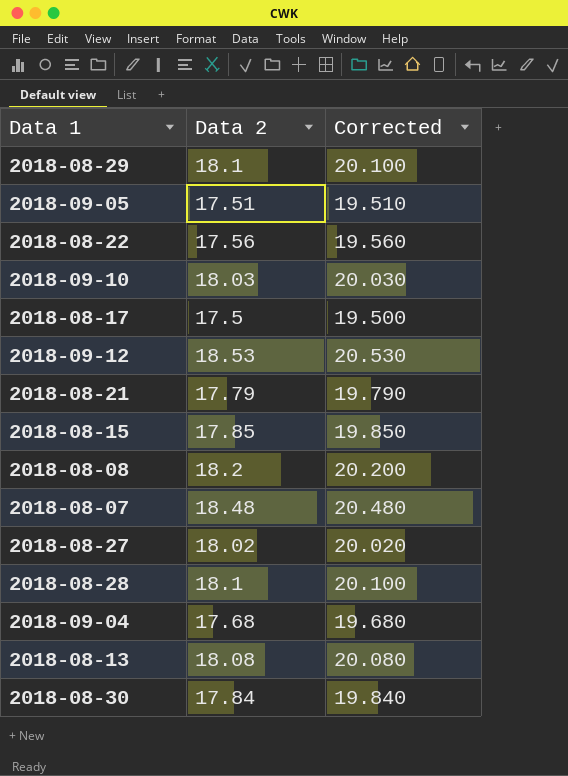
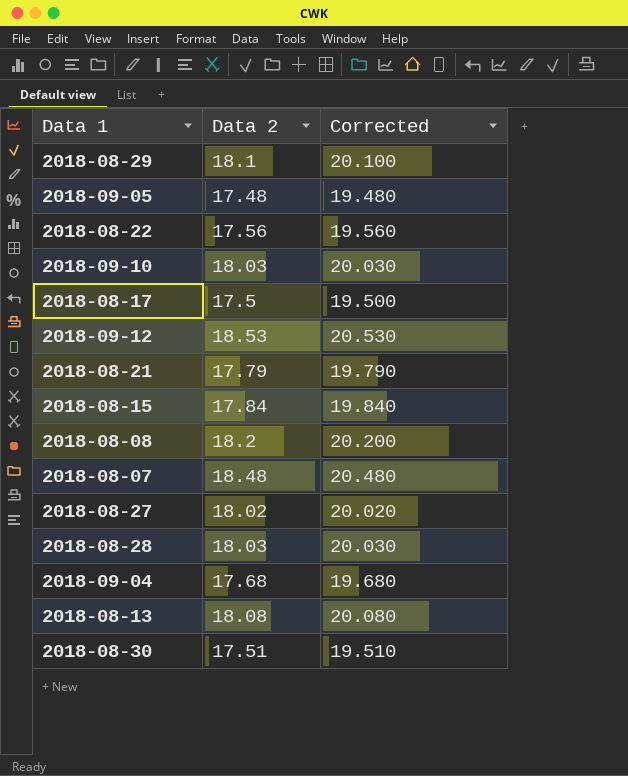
2018-09-05 | Data 2: 17.51 -> 17.48
2018-09-05 | Corrected: 19.510 -> 19.480
2018-08-15 | Data 2: 17.85 -> 17.84
2018-08-15 | Corrected: 19.850 -> 19.840
2018-08-28 | Data 2: 18.1 -> 18.03
2018-08-28 | Corrected: 20.100 -> 20.030
2018-08-30 | Data 2: 17.84 -> 17.51
2018-08-30 | Corrected: 19.840 -> 19.510

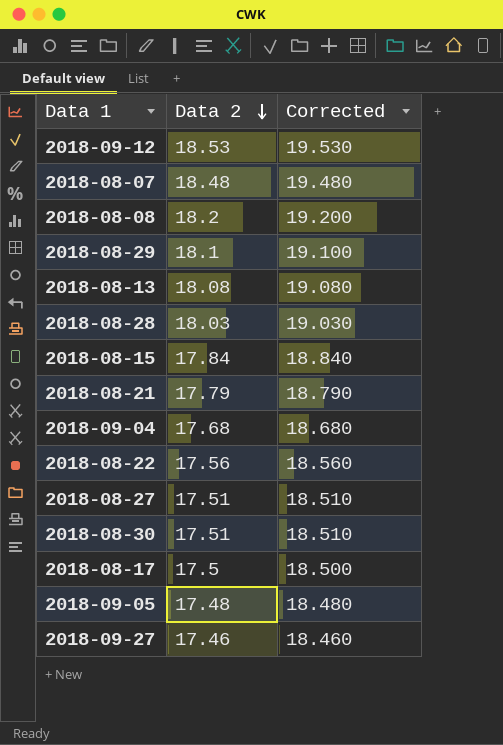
row order: none -> Data 2 descending
column Corrected | formula: [Data 2] + 2 -> [Data 2] + 1
row 2018-09-10: 18.03 | 20.030 -> none
2018-08-27 | Data 2: 18.02 -> 17.51
row 2018-09-27: none -> 17.46 | 18.460

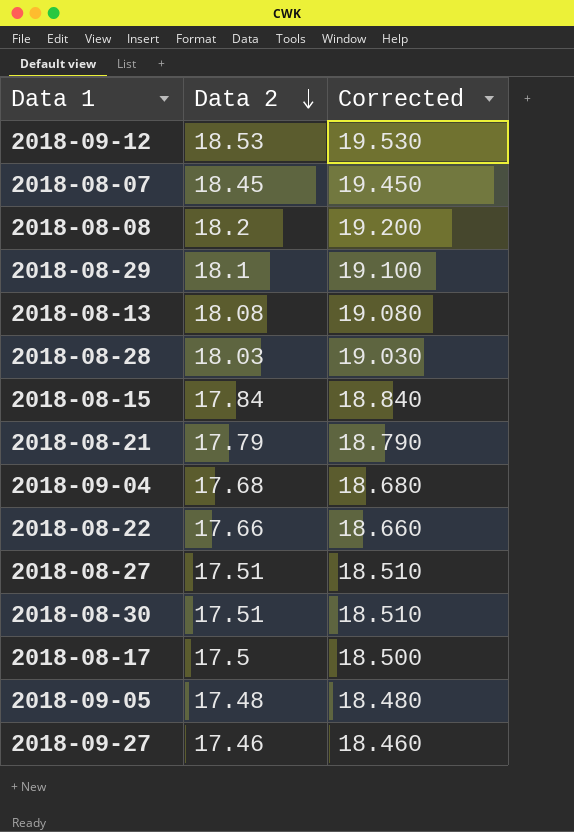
2018-08-07 | Data 2: 18.48 -> 18.45
2018-08-07 | Corrected: 19.480 -> 19.450
2018-08-22 | Data 2: 17.56 -> 17.66
2018-08-22 | Corrected: 18.560 -> 18.660

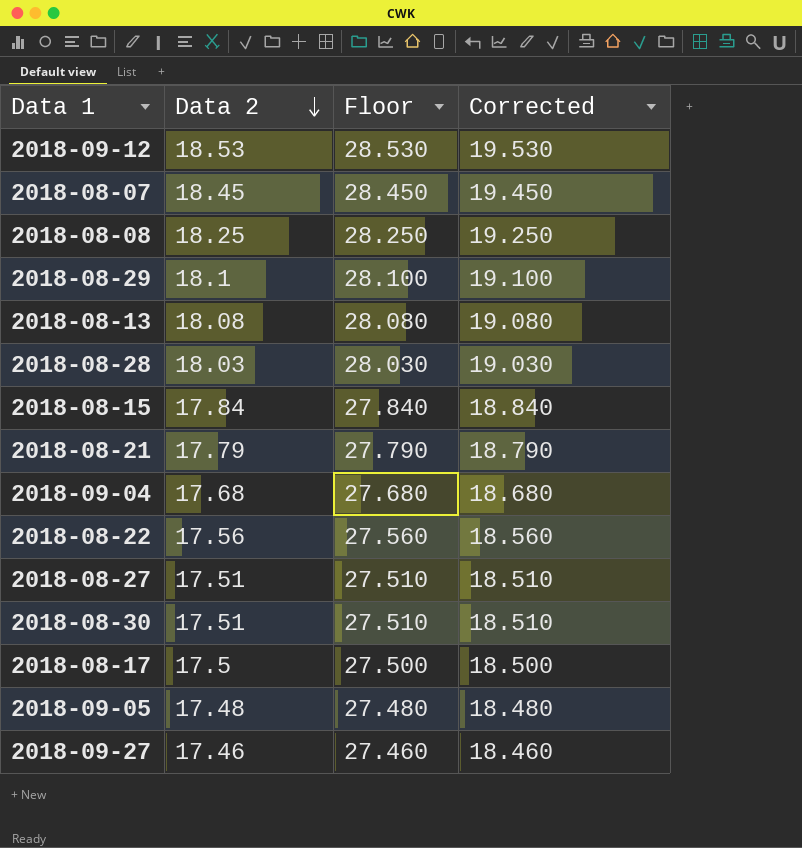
column Floor | formula: none -> [Data 2] + 10
2018-08-08 | Data 2: 18.2 -> 18.25
2018-08-08 | Corrected: 19.200 -> 19.250
2018-08-22 | Data 2: 17.66 -> 17.56
2018-08-22 | Corrected: 18.660 -> 18.560

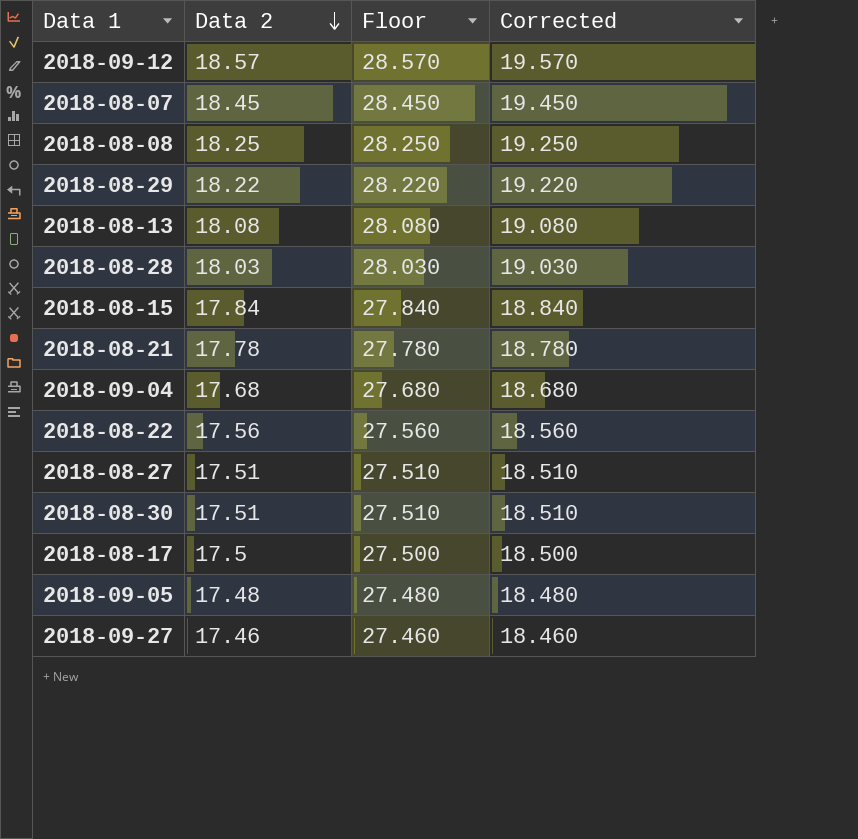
2018-09-12 | Data 2: 18.53 -> 18.57
2018-09-12 | Floor: 28.530 -> 28.570
2018-09-12 | Corrected: 19.530 -> 19.570
2018-08-29 | Data 2: 18.1 -> 18.22
2018-08-29 | Floor: 28.100 -> 28.220
2018-08-29 | Corrected: 19.100 -> 19.220
2018-08-21 | Data 2: 17.79 -> 17.78
2018-08-21 | Floor: 27.790 -> 27.780
2018-08-21 | Corrected: 18.790 -> 18.780

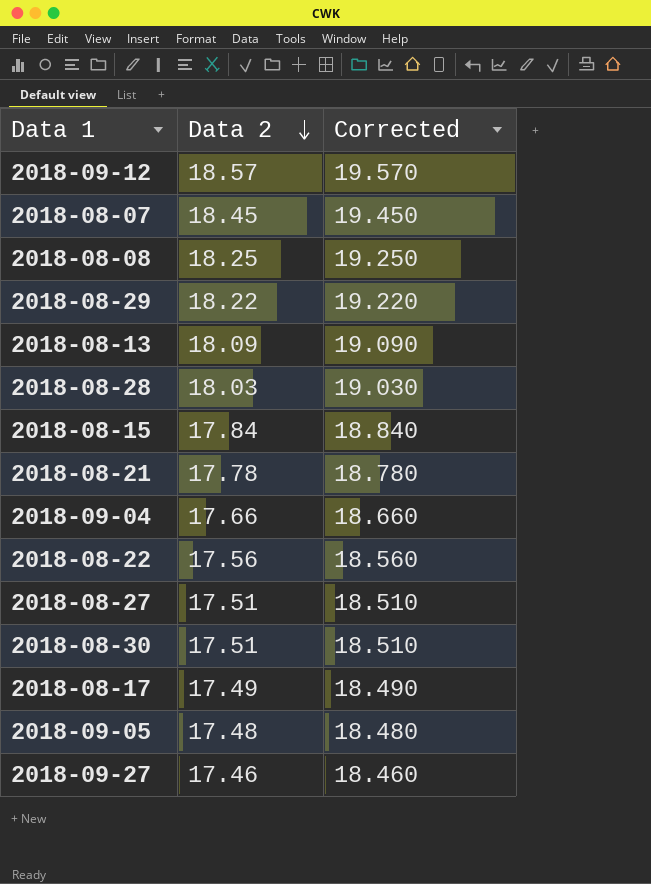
column Floor | formula: [Data 2] + 10 -> none
2018-08-13 | Data 2: 18.08 -> 18.09
2018-08-13 | Corrected: 19.080 -> 19.090
2018-09-04 | Data 2: 17.68 -> 17.66
2018-09-04 | Corrected: 18.680 -> 18.660
2018-08-17 | Data 2: 17.5 -> 17.49
2018-08-17 | Corrected: 18.500 -> 18.490

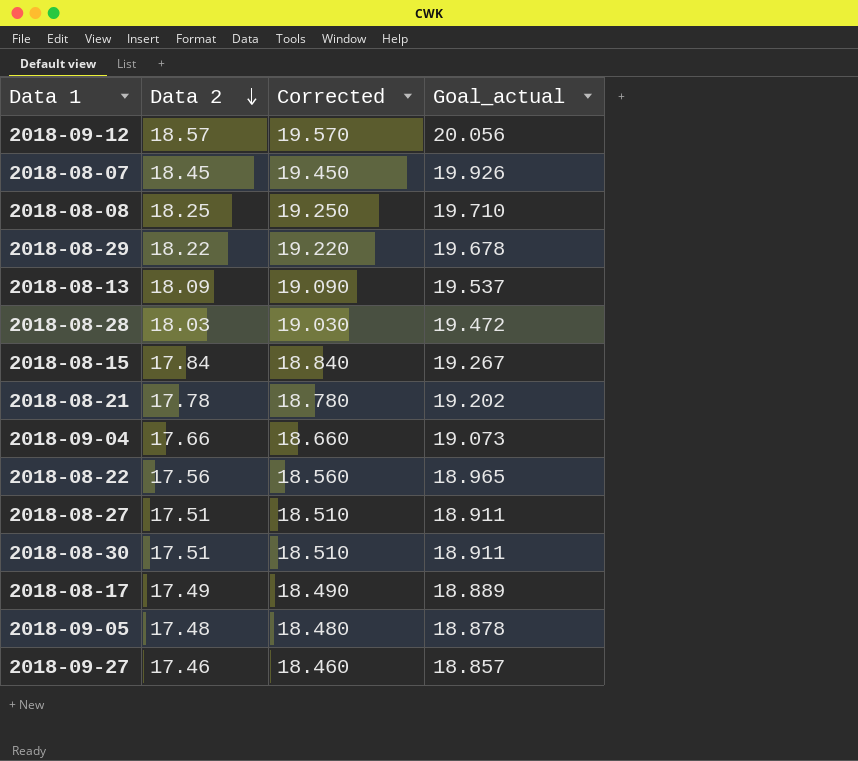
column Goal_actual | formula: none -> [Data 2] * 1.08

